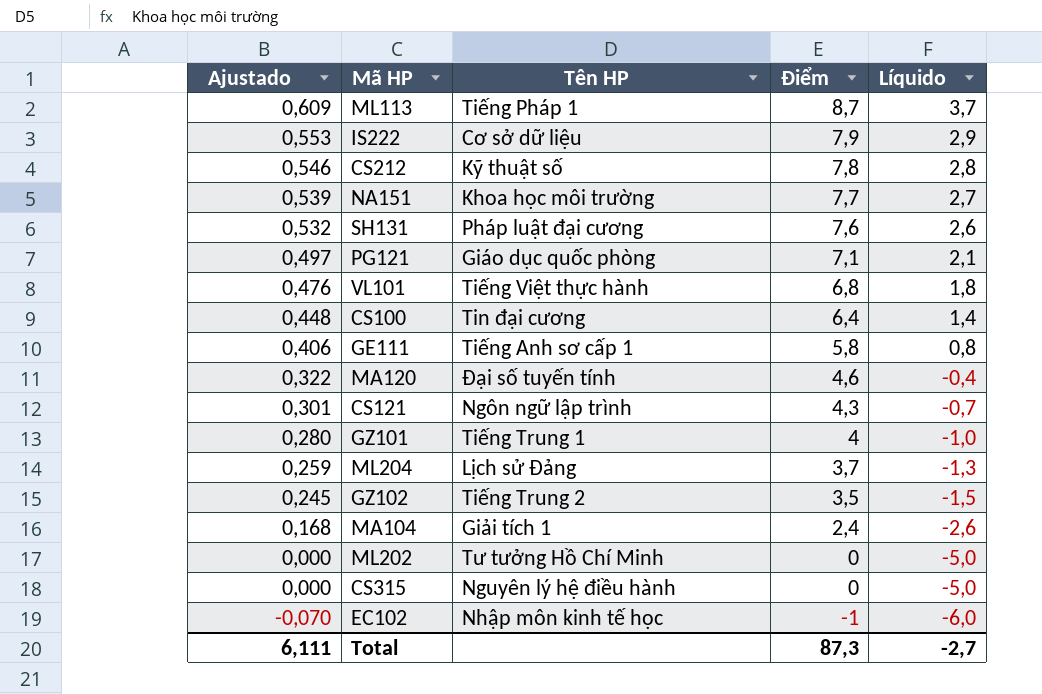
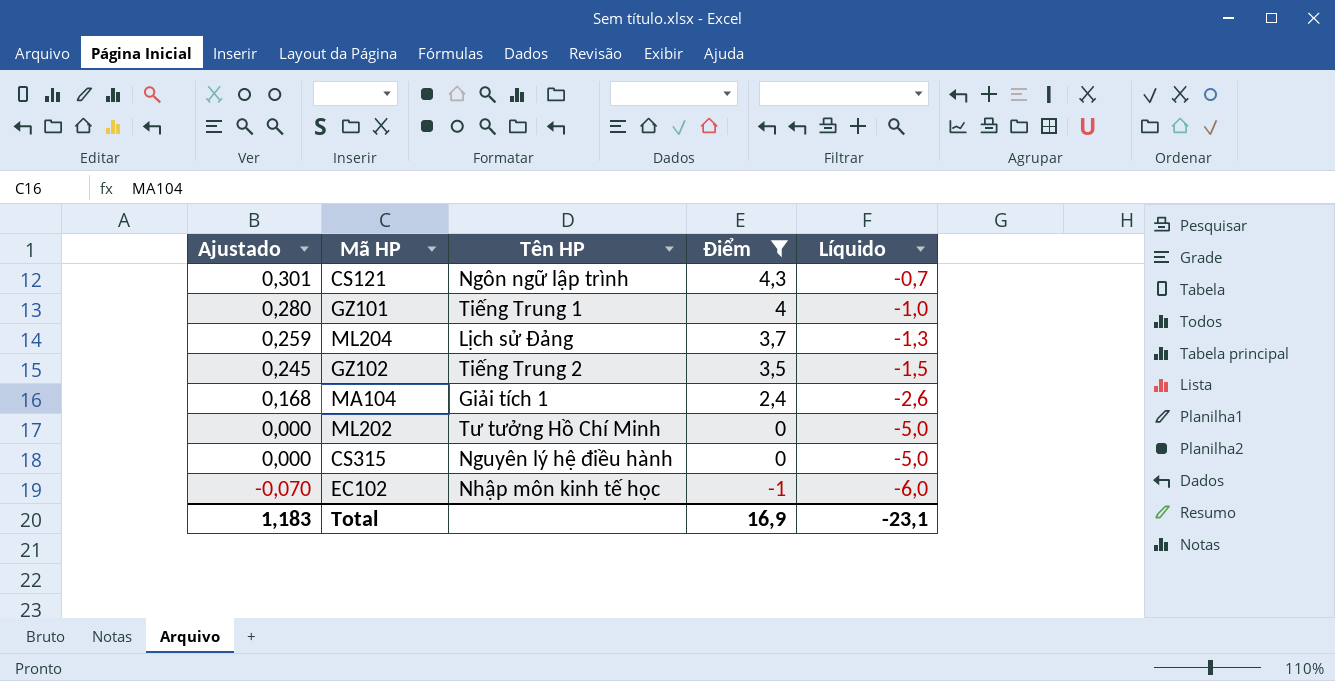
filter: none -> Điểm <= 4,3
Total | Ajustado: 6,111 -> 1,183
Total | Điểm: 87,3 -> 16,9
Total | Líquido: -2,7 -> -23,1

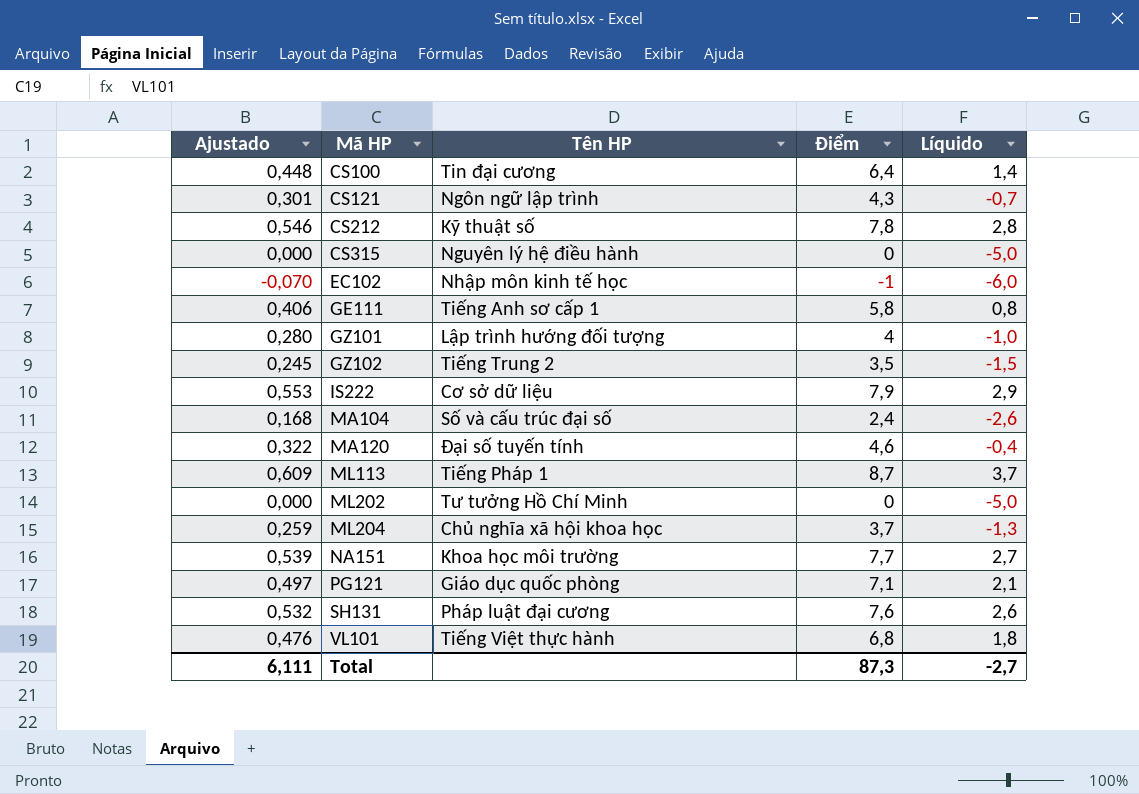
filter: Điểm <= 4,3 -> none
row order: Ajustado descending -> Mã HP ascending
GZ101 | Tên HP: Tiếng Trung 1 -> Lập trình hướng đối tượng
MA104 | Tên HP: Giải tích 1 -> Số và cấu trúc đại số
ML204 | Tên HP: Lịch sử Đảng -> Chủ nghĩa xã hội khoa học
Total | Ajustado: 1,183 -> 6,111
Total | Điểm: 16,9 -> 87,3
Total | Líquido: -23,1 -> -2,7

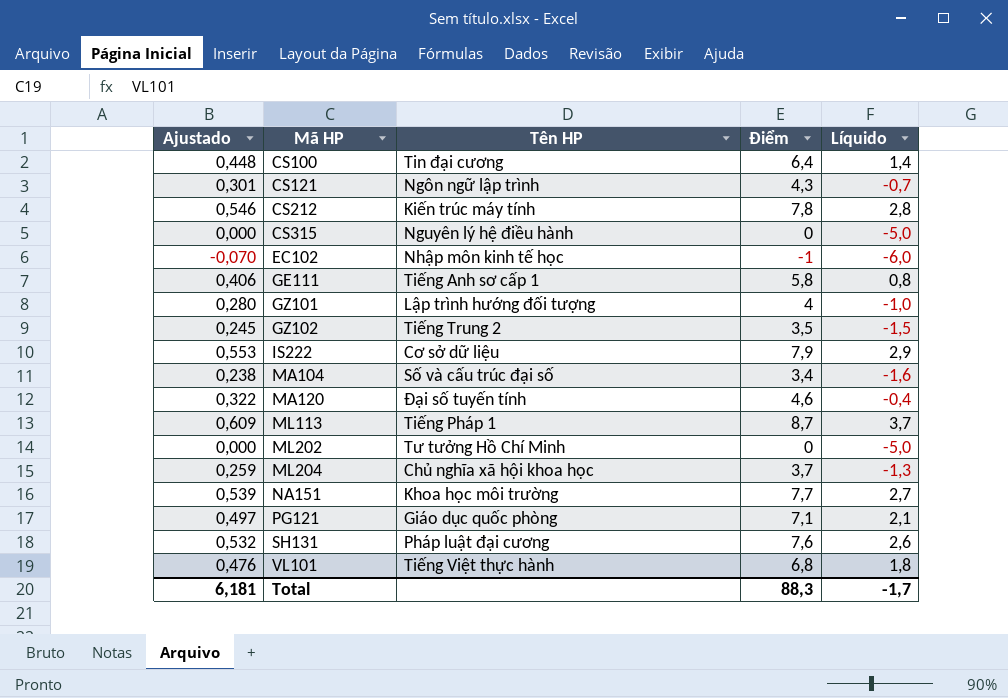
CS212 | Tên HP: Kỹ thuật số -> Kiến trúc máy tính
MA104 | Ajustado: 0,168 -> 0,238
MA104 | Điểm: 2,4 -> 3,4
MA104 | Líquido: -2,6 -> -1,6
Total | Ajustado: 6,111 -> 6,181
Total | Điểm: 87,3 -> 88,3
Total | Líquido: -2,7 -> -1,7

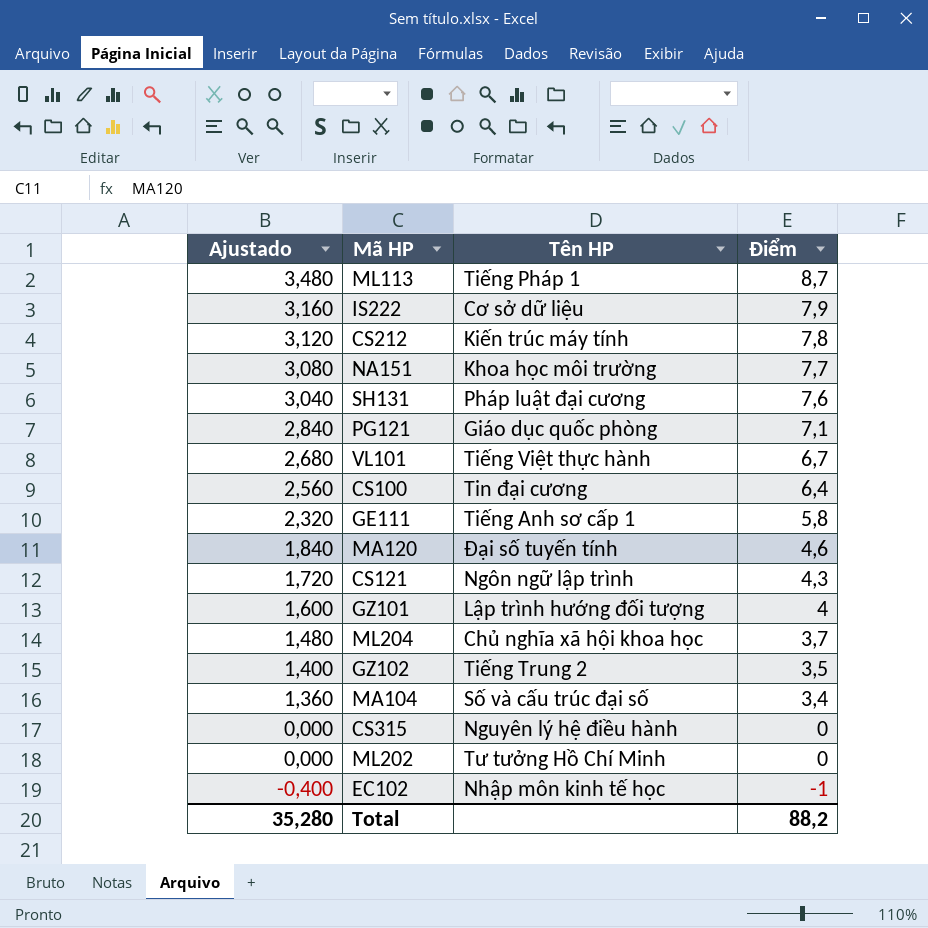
row order: Mã HP ascending -> Ajustado descending
column Líquido | formula: [Điểm] - 5 -> none
column Ajustado | formula: [Điểm] * 0,07 -> [Điểm] * 0,4
VL101 | Điểm: 6,8 -> 6,7
Total | Ajustado: 6,181 -> 35,280
Total | Điểm: 88,3 -> 88,2

